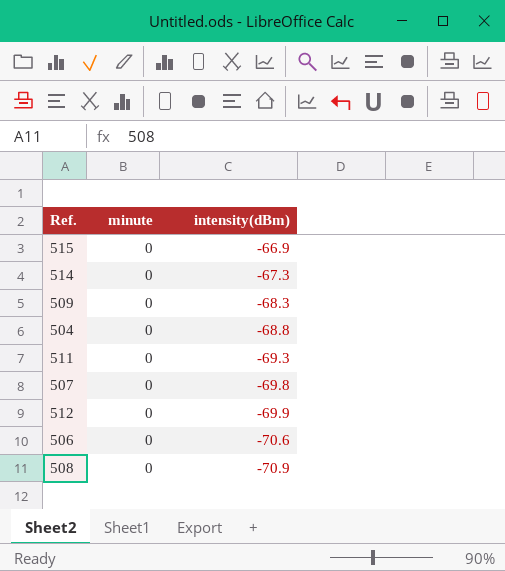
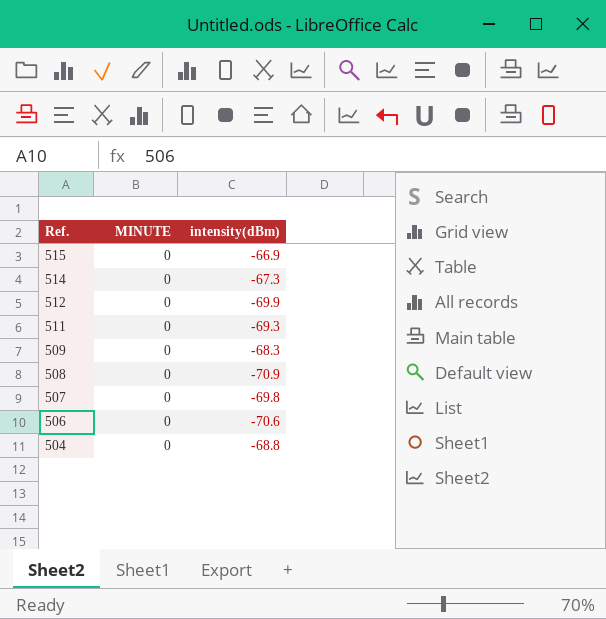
row order: intensity(dBm) descending -> Ref. descending
column name: minute -> MINUTE

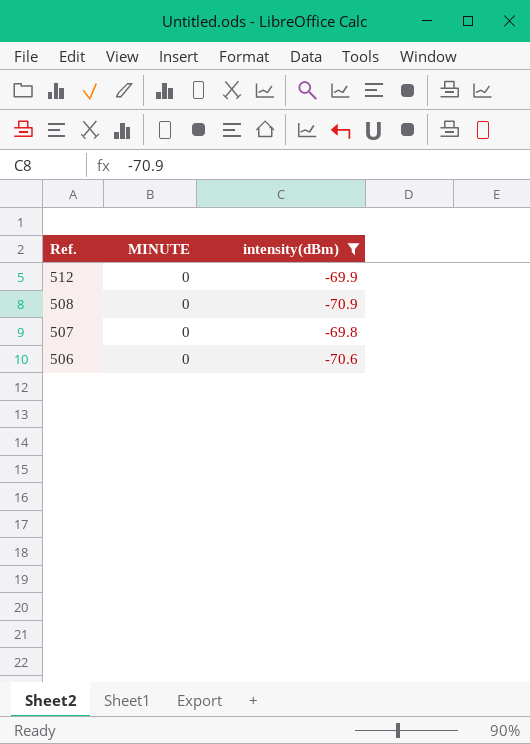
filter: none -> intensity(dBm) <= -69.8

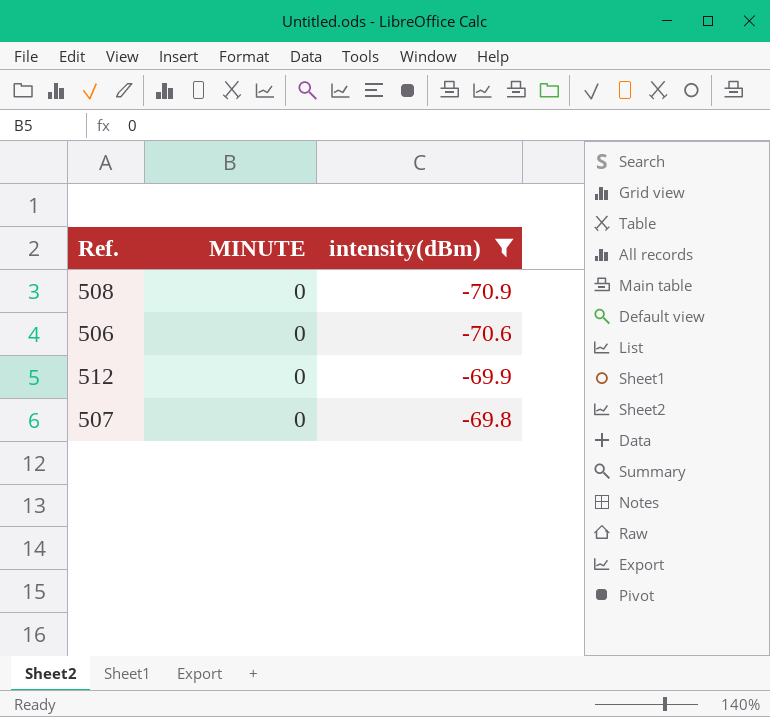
row order: Ref. descending -> intensity(dBm) ascending

